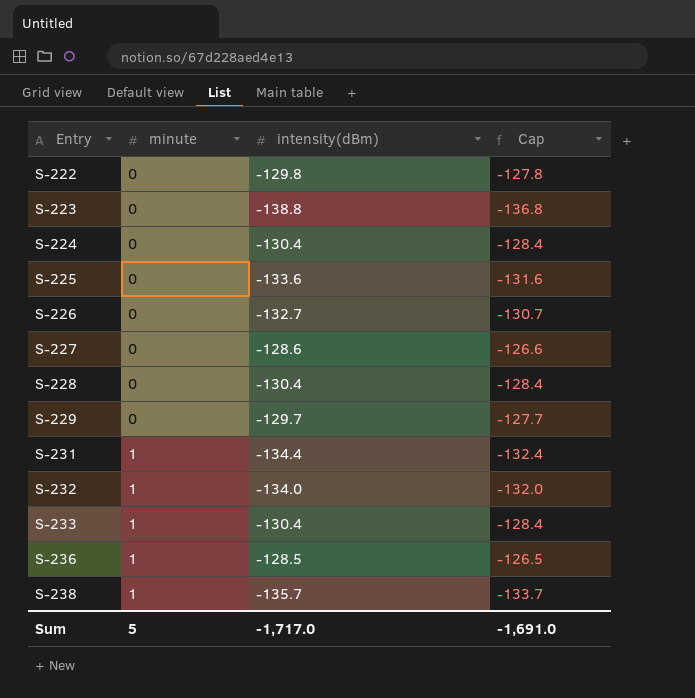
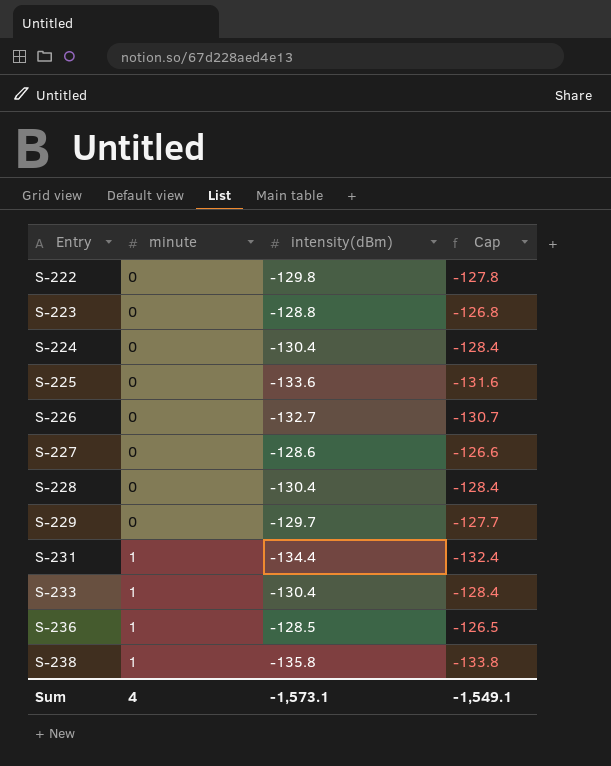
row S-232: 1 | -134.0 | -132.0 -> none
S-223 | intensity(dBm): -138.8 -> -128.8
S-223 | Cap: -136.8 -> -126.8
S-238 | intensity(dBm): -135.7 -> -135.8
S-238 | Cap: -133.7 -> -133.8
Sum | minute: 5 -> 4
Sum | intensity(dBm): -1,717.0 -> -1,573.1
Sum | Cap: -1,691.0 -> -1,549.1

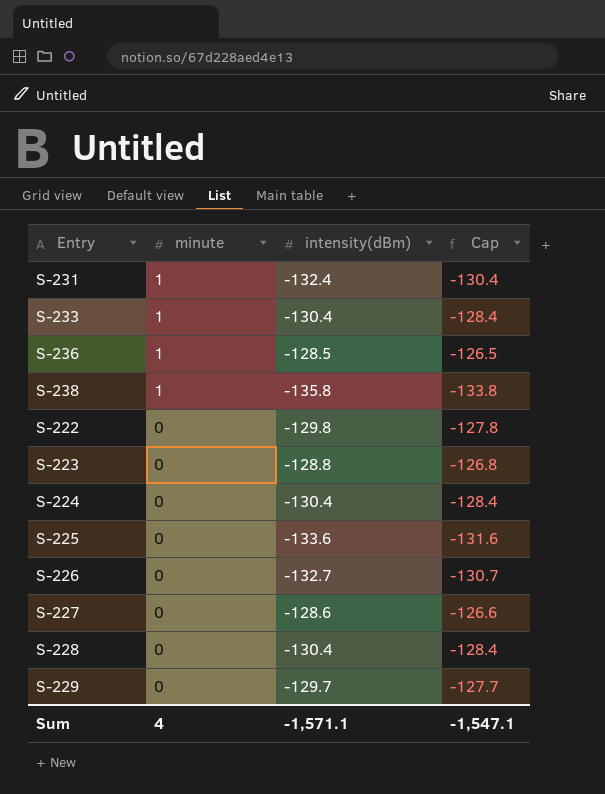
row order: Entry ascending -> minute descending
S-231 | intensity(dBm): -134.4 -> -132.4
S-231 | Cap: -132.4 -> -130.4
Sum | intensity(dBm): -1,573.1 -> -1,571.1
Sum | Cap: -1,549.1 -> -1,547.1

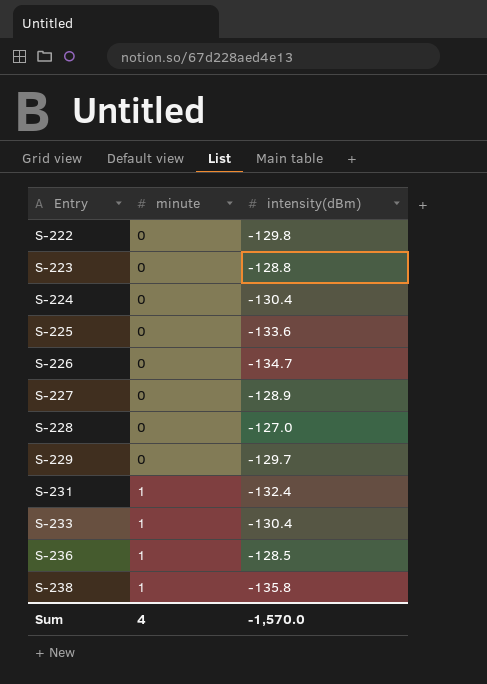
row order: minute descending -> Entry ascending
column Cap | formula: [intensity(dBm)] + 2 -> none
S-226 | intensity(dBm): -132.7 -> -134.7
S-227 | intensity(dBm): -128.6 -> -128.9
S-228 | intensity(dBm): -130.4 -> -127.0
Sum | intensity(dBm): -1,571.1 -> -1,570.0

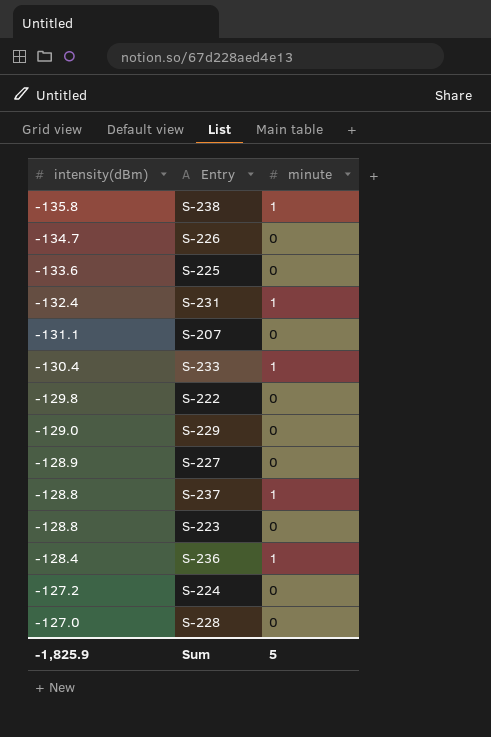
row order: Entry ascending -> intensity(dBm) ascending
column intensity(dBm) | position: 3 -> 1
row S-207: none -> -131.1 | 0
S-229 | intensity(dBm): -129.7 -> -129.0
row S-237: none -> -128.8 | 1
S-236 | intensity(dBm): -128.5 -> -128.4
S-224 | intensity(dBm): -130.4 -> -127.2
Sum | intensity(dBm): -1,570.0 -> -1,825.9
Sum | minute: 4 -> 5

